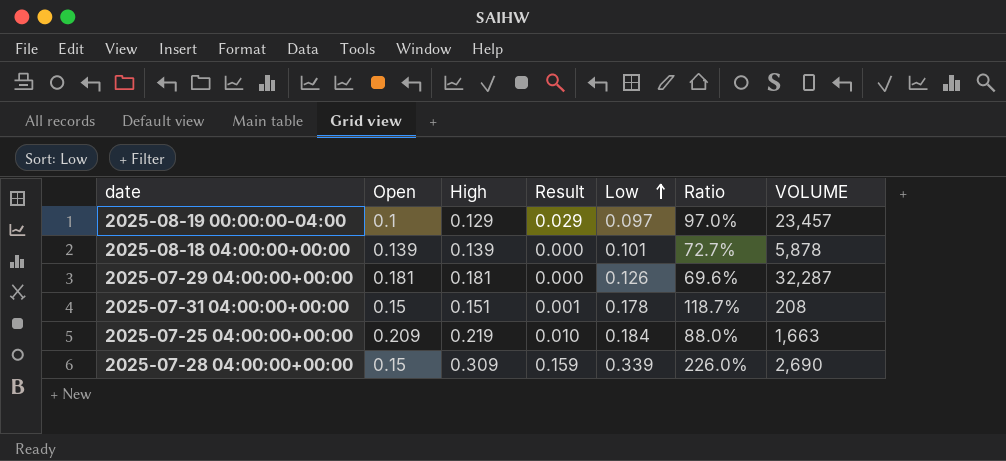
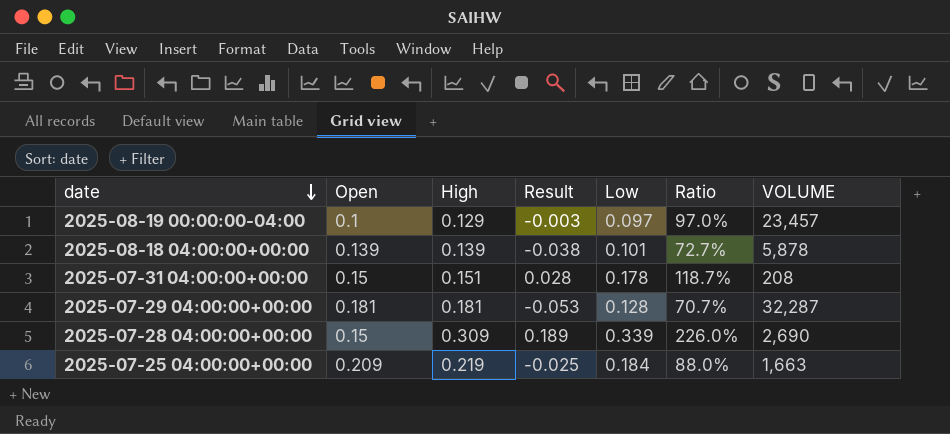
row order: Low ascending -> date descending
column Result | formula: [High] - [Open] -> [Low] - [Open]
2025-07-29 04:00:00+00:00 | Low: 0.126 -> 0.128
2025-07-29 04:00:00+00:00 | Ratio: 69.6% -> 70.7%

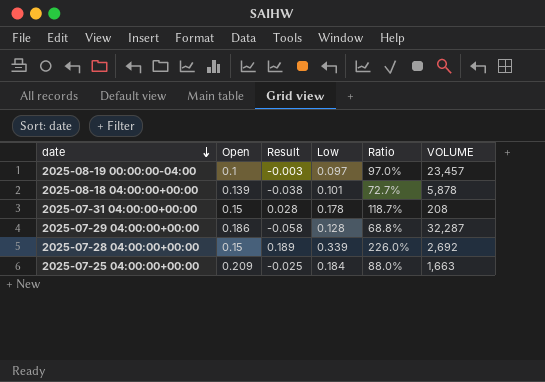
column High | position: 3 -> none
2025-07-29 04:00:00+00:00 | Open: 0.181 -> 0.186
2025-07-29 04:00:00+00:00 | Result: -0.053 -> -0.058
2025-07-29 04:00:00+00:00 | Ratio: 70.7% -> 68.8%
2025-07-28 04:00:00+00:00 | VOLUME: 2,690 -> 2,692

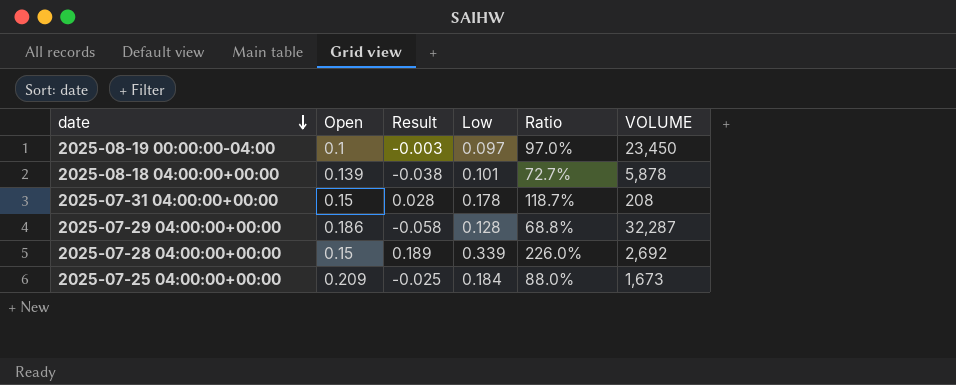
2025-08-19 00:00:00-04:00 | VOLUME: 23,457 -> 23,450
2025-07-25 04:00:00+00:00 | VOLUME: 1,663 -> 1,673

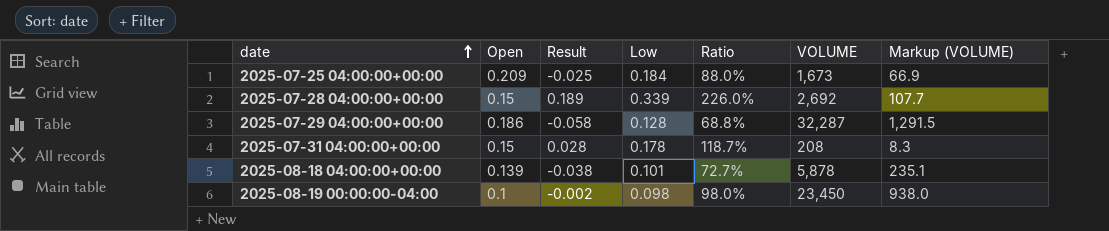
row order: date descending -> date ascending
column Markup (VOLUME) | formula: none -> [VOLUME] * 0.04
2025-08-19 00:00:00-04:00 | Result: -0.003 -> -0.002
2025-08-19 00:00:00-04:00 | Low: 0.097 -> 0.098
2025-08-19 00:00:00-04:00 | Ratio: 97.0% -> 98.0%

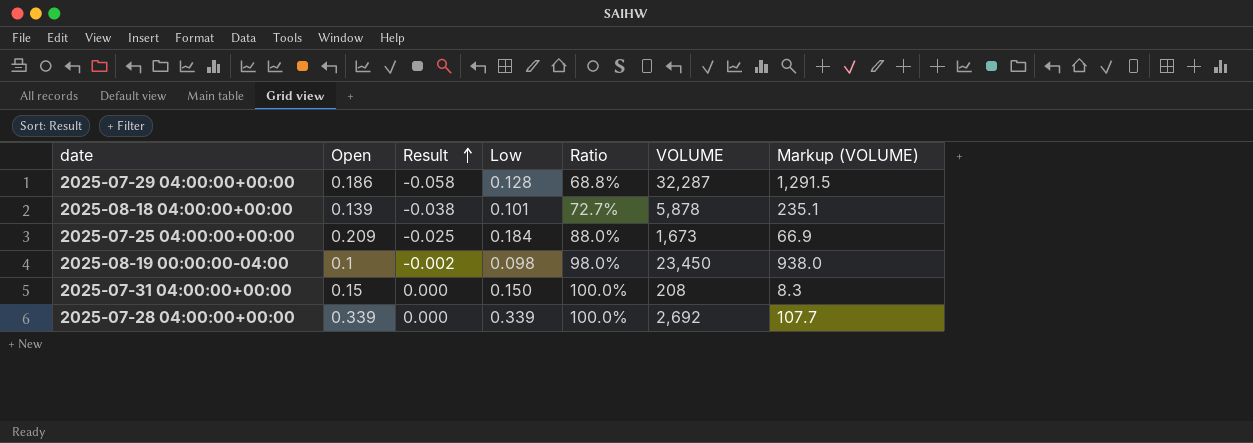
row order: date ascending -> Result ascending
2025-07-31 04:00:00+00:00 | Result: 0.028 -> 0.000
2025-07-31 04:00:00+00:00 | Low: 0.178 -> 0.150
2025-07-31 04:00:00+00:00 | Ratio: 118.7% -> 100.0%
2025-07-28 04:00:00+00:00 | Open: 0.15 -> 0.339
2025-07-28 04:00:00+00:00 | Result: 0.189 -> 0.000
2025-07-28 04:00:00+00:00 | Ratio: 226.0% -> 100.0%

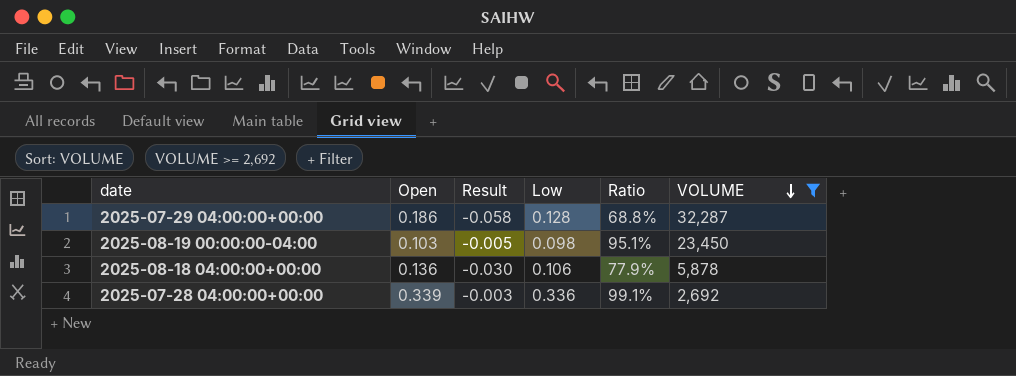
filter: none -> VOLUME >= 2,692
row order: Result ascending -> VOLUME descending
column Markup (VOLUME) | formula: [VOLUME] * 0.04 -> none
2025-08-19 00:00:00-04:00 | Open: 0.1 -> 0.103
2025-08-19 00:00:00-04:00 | Result: -0.002 -> -0.005
2025-08-19 00:00:00-04:00 | Ratio: 98.0% -> 95.1%
2025-08-18 04:00:00+00:00 | Open: 0.139 -> 0.136
2025-08-18 04:00:00+00:00 | Result: -0.038 -> -0.030
2025-08-18 04:00:00+00:00 | Low: 0.101 -> 0.106
2025-08-18 04:00:00+00:00 | Ratio: 72.7% -> 77.9%
2025-07-28 04:00:00+00:00 | Result: 0.000 -> -0.003
2025-07-28 04:00:00+00:00 | Low: 0.339 -> 0.336
2025-07-28 04:00:00+00:00 | Ratio: 100.0% -> 99.1%

